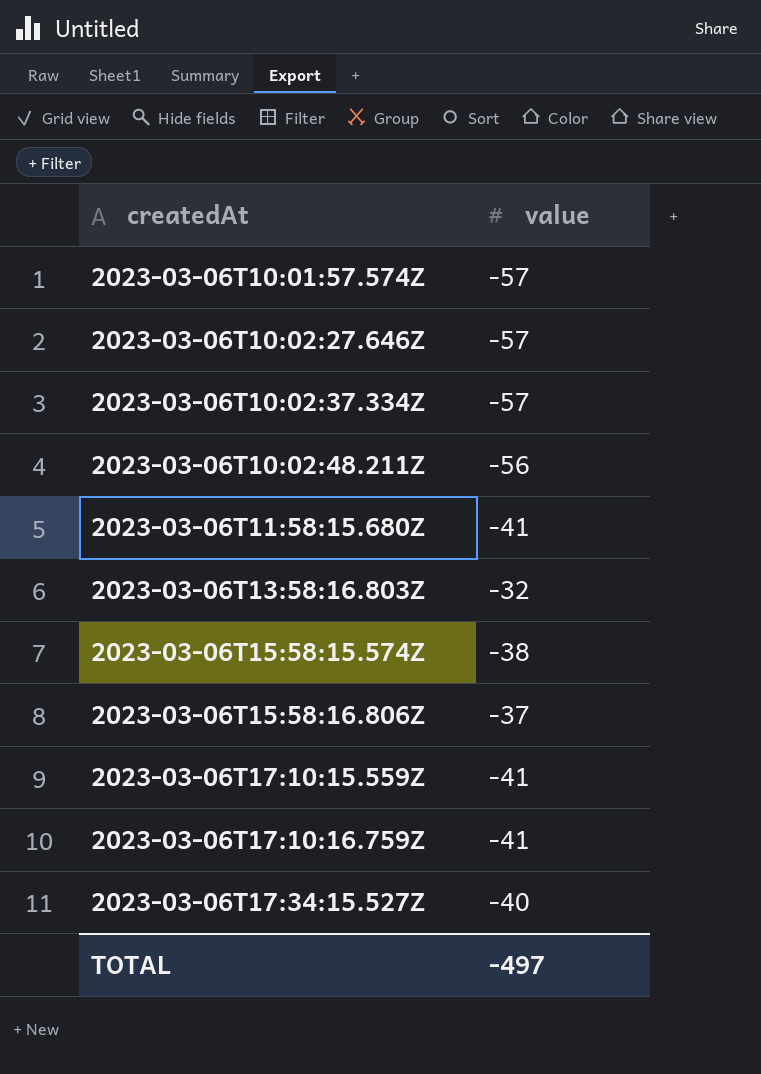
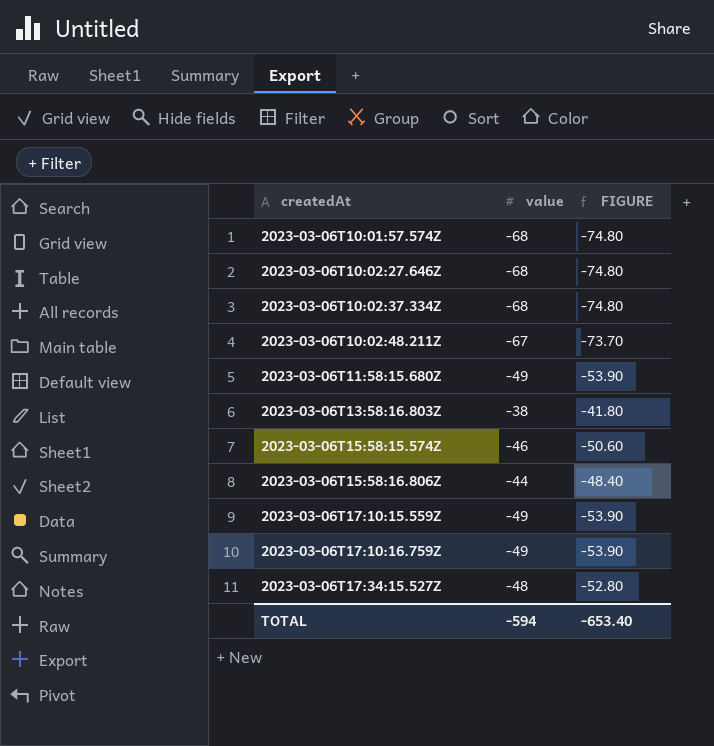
column FIGURE | formula: none -> [value] * 1.1
2023-03-06T10:01:57.574Z | value: -57 -> -68
2023-03-06T10:02:27.646Z | value: -57 -> -68
2023-03-06T10:02:37.334Z | value: -57 -> -68
2023-03-06T10:02:48.211Z | value: -56 -> -67
2023-03-06T11:58:15.680Z | value: -41 -> -49
2023-03-06T13:58:16.803Z | value: -32 -> -38
2023-03-06T15:58:15.574Z | value: -38 -> -46
2023-03-06T15:58:16.806Z | value: -37 -> -44
2023-03-06T17:10:15.559Z | value: -41 -> -49
2023-03-06T17:10:16.759Z | value: -41 -> -49
2023-03-06T17:34:15.527Z | value: -40 -> -48
TOTAL | value: -497 -> -594

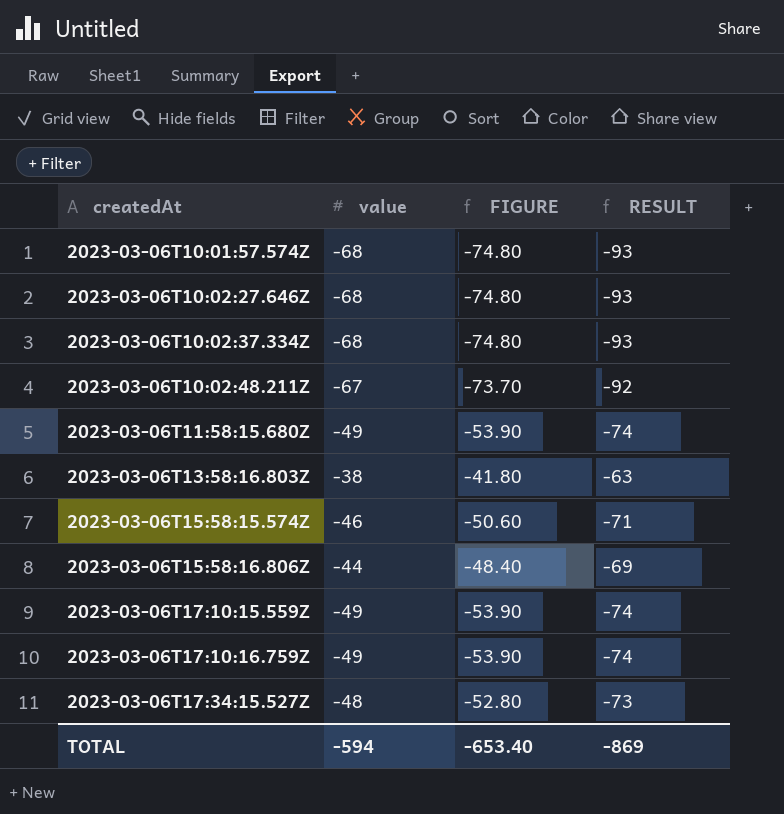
column RESULT | formula: none -> [value] - 25

